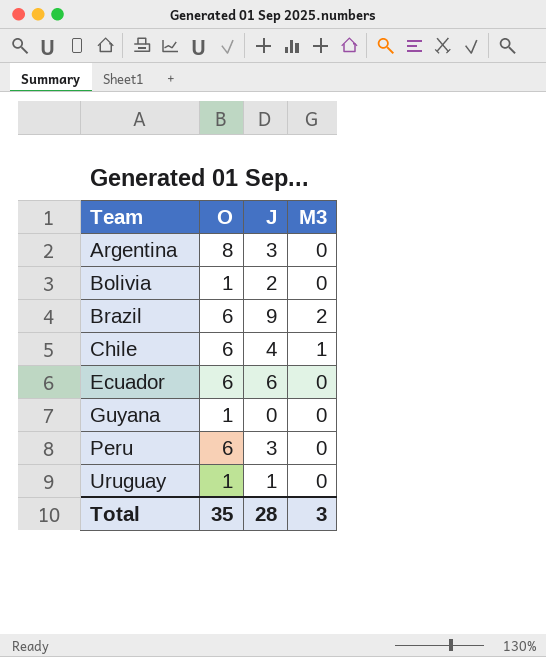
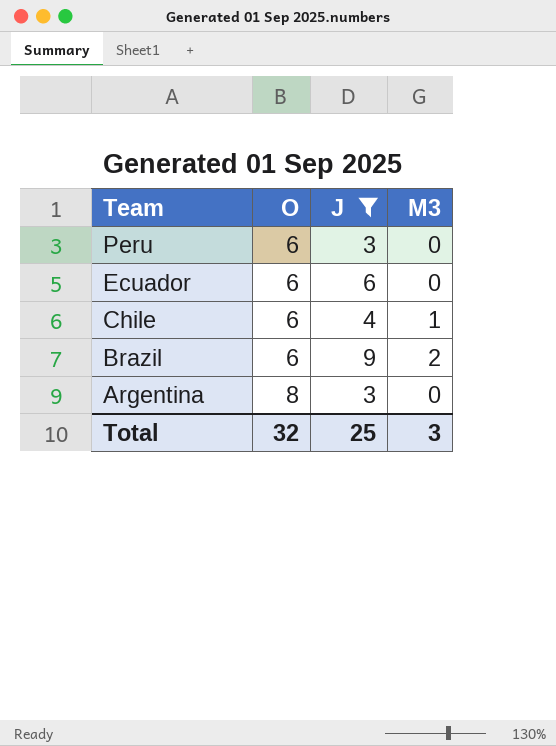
filter: none -> J >= 3
row order: Team ascending -> Team descending
Total | O: 35 -> 32
Total | J: 28 -> 25

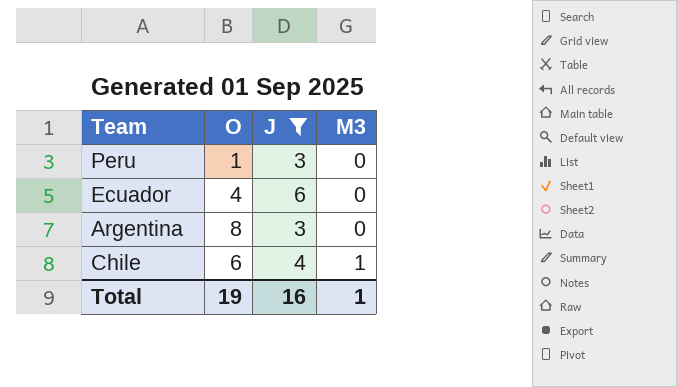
row order: Team descending -> M3 ascending
row Brazil: 6 | 9 | 2 -> none
Peru | O: 6 -> 1
Ecuador | O: 6 -> 4
Total | O: 32 -> 19
Total | J: 25 -> 16
Total | M3: 3 -> 1

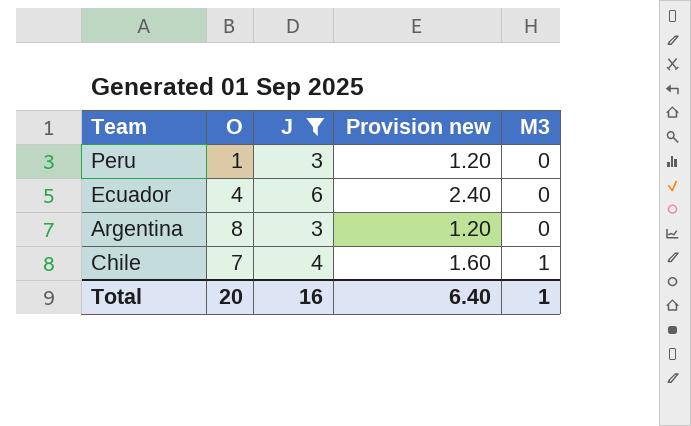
column Provision new | formula: none -> [J] * 0.4
Chile | O: 6 -> 7
Total | O: 19 -> 20

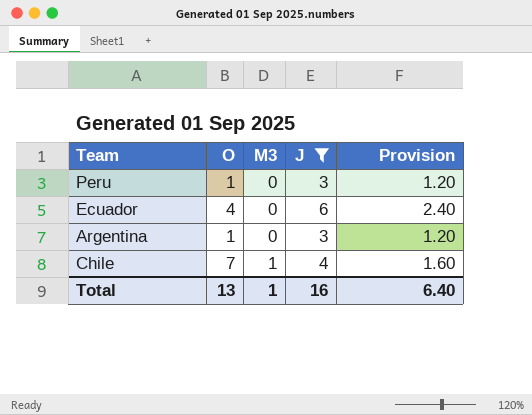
column M3 | position: 5 -> 3
column name: Provision new -> Provision
Argentina | O: 8 -> 1
Total | O: 20 -> 13

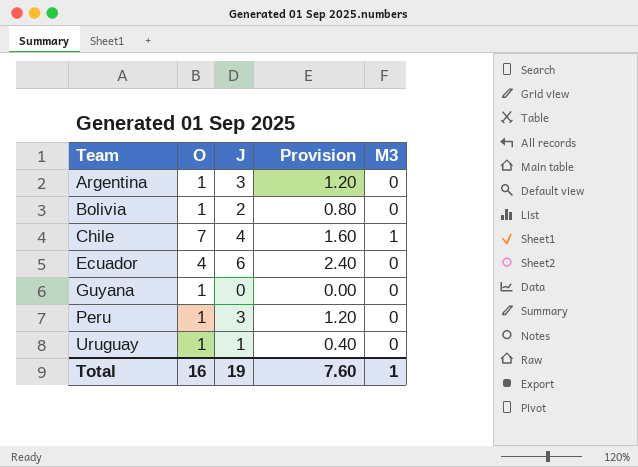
filter: J >= 3 -> none
row order: M3 ascending -> Team ascending
column M3 | position: 3 -> 5
Total | O: 13 -> 16
Total | J: 16 -> 19
Total | Provision: 6.40 -> 7.60

